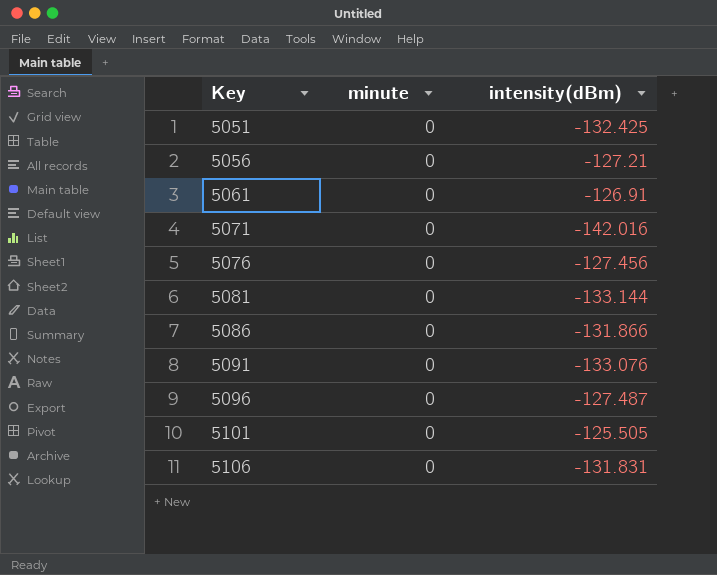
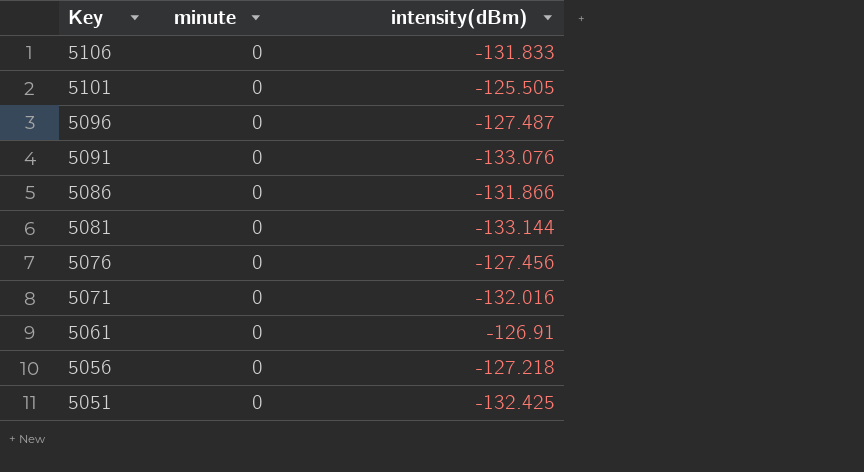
row order: Key ascending -> Key descending
5106 | intensity(dBm): -131.831 -> -131.833
5071 | intensity(dBm): -142.016 -> -132.016
5056 | intensity(dBm): -127.21 -> -127.218

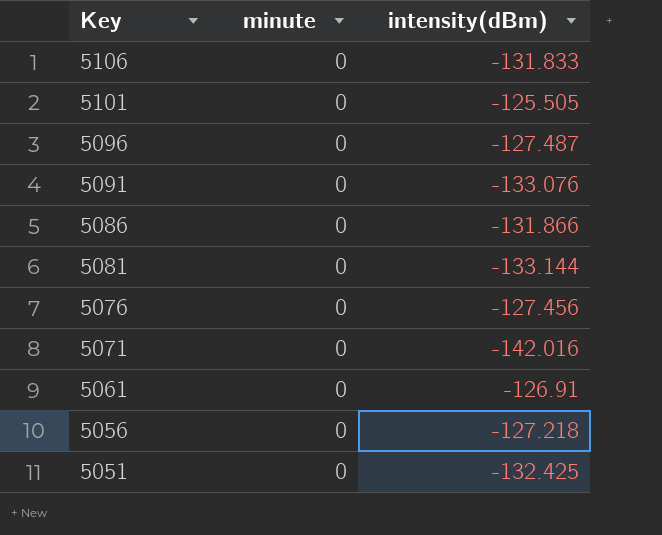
5071 | intensity(dBm): -132.016 -> -142.016

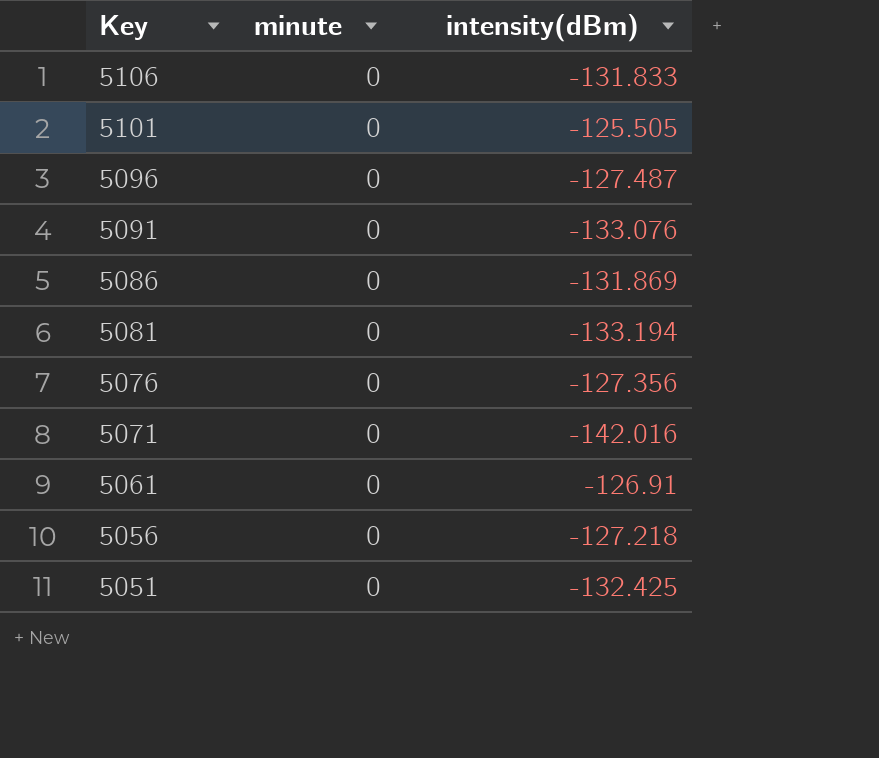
5086 | intensity(dBm): -131.866 -> -131.869
5081 | intensity(dBm): -133.144 -> -133.194
5076 | intensity(dBm): -127.456 -> -127.356

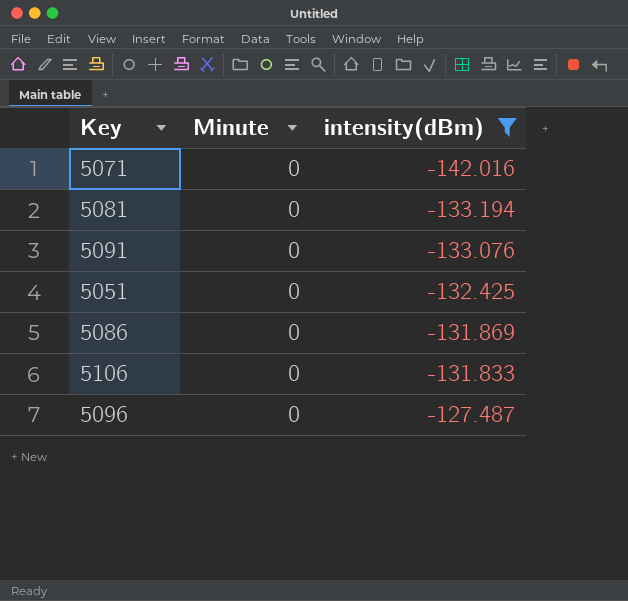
filter: none -> intensity(dBm) <= -127.487
row order: Key descending -> intensity(dBm) ascending
column name: minute -> Minute

